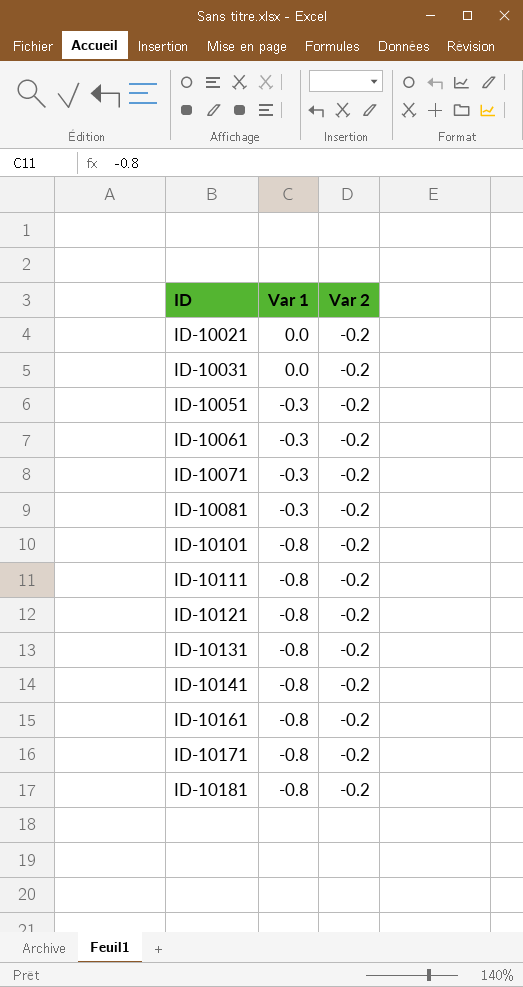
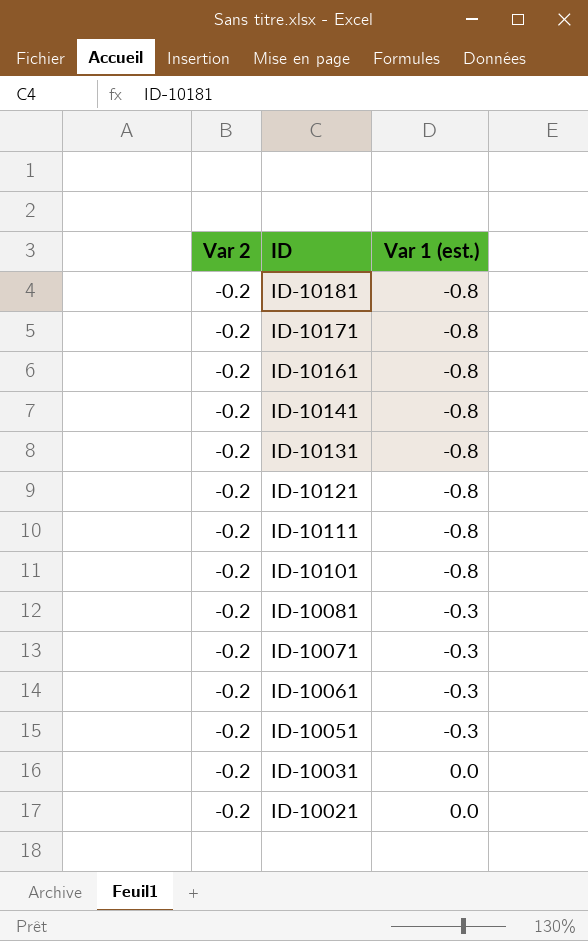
row order: ID ascending -> ID descending
column Var 2 | position: 3 -> 1
column name: Var 1 -> Var 1 (est.)

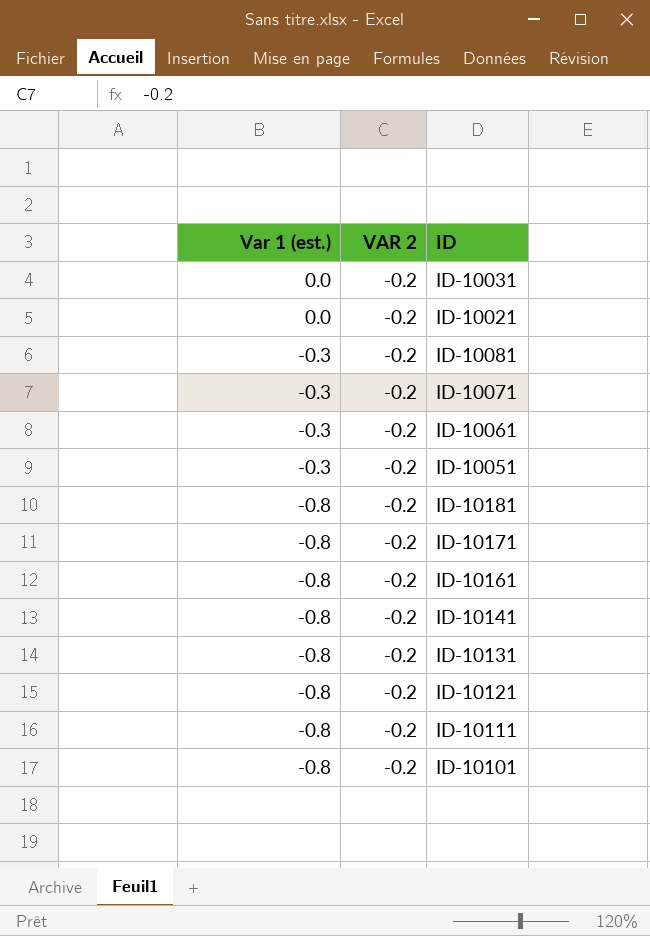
row order: ID descending -> Var 1 (est.) descending
column Var 1 (est.) | position: 3 -> 1
column name: Var 2 -> VAR 2

